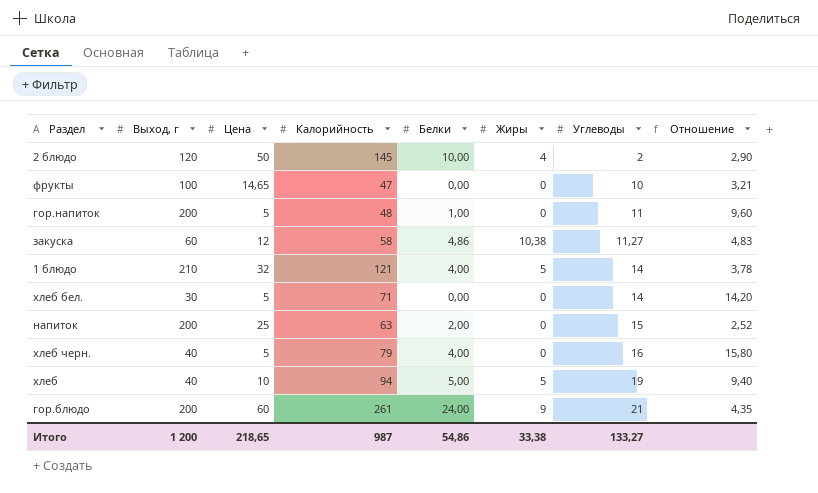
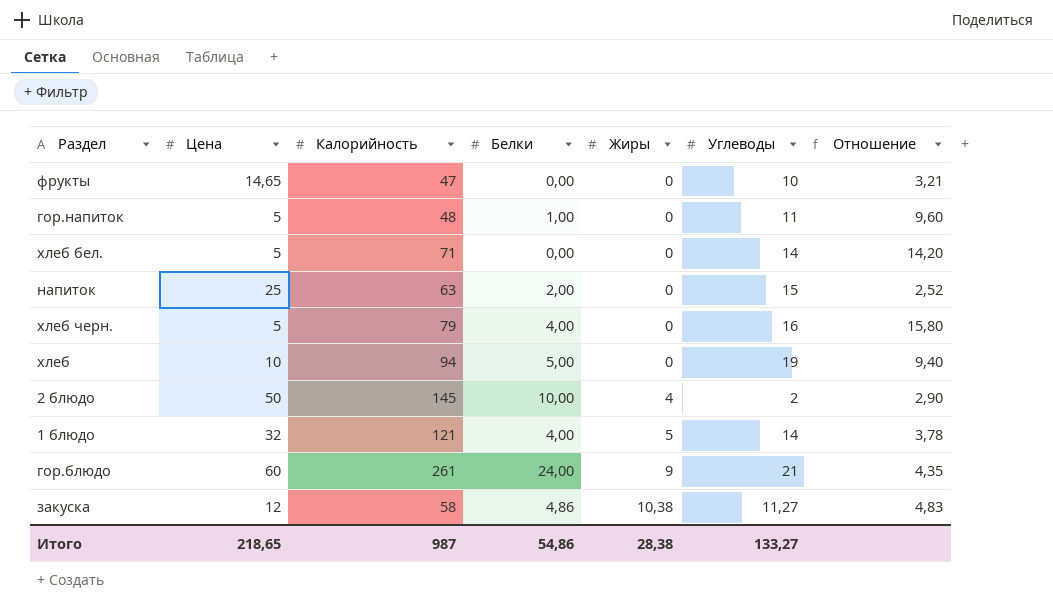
row order: Углеводы ascending -> Жиры ascending
column Выход, г | position: 2 -> none
хлеб | Жиры: 5 -> 0
Итого | Жиры: 33,38 -> 28,38

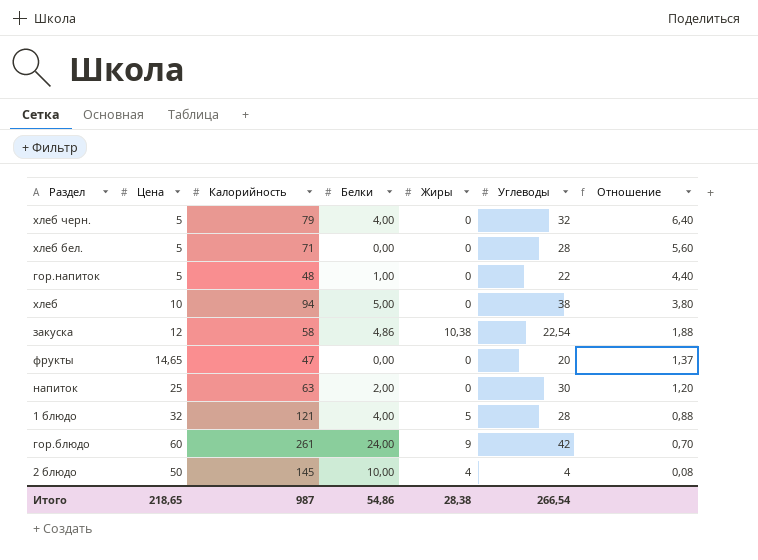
row order: Жиры ascending -> Отношение descending
column Отношение | formula: [Калорийность] / [Цена] -> [Углеводы] / [Цена]
хлеб черн. | Углеводы: 16 -> 32
хлеб бел. | Углеводы: 14 -> 28
гор.напиток | Углеводы: 11 -> 22
хлеб | Углеводы: 19 -> 38
закуска | Углеводы: 11,27 -> 22,54
фрукты | Углеводы: 10 -> 20
напиток | Углеводы: 15 -> 30
1 блюдо | Углеводы: 14 -> 28
гор.блюдо | Углеводы: 21 -> 42
2 блюдо | Углеводы: 2 -> 4
Итого | Углеводы: 133,27 -> 266,54

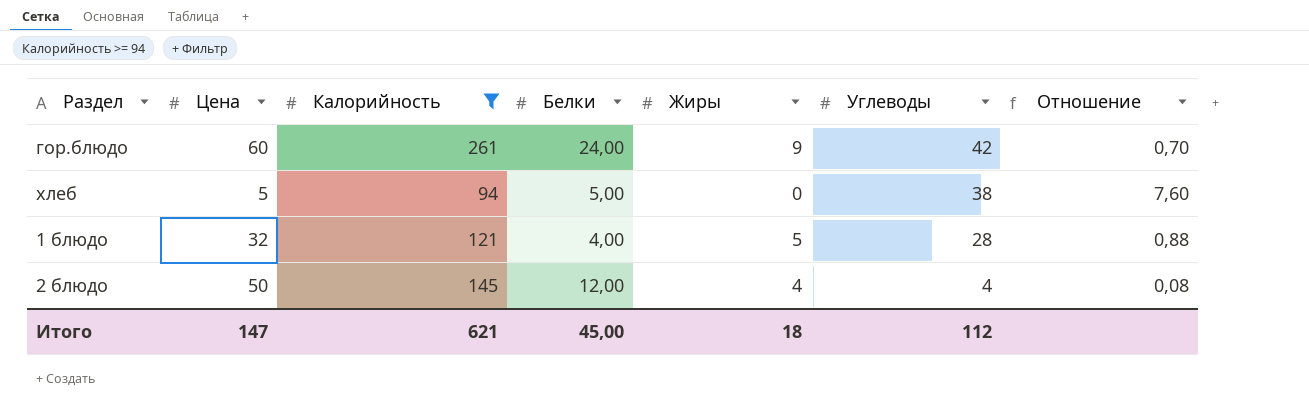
filter: none -> Калорийность >= 94
row order: Отношение descending -> Углеводы descending
хлеб | Цена: 10 -> 5
хлеб | Отношение: 3,80 -> 7,60
2 блюдо | Белки: 10,00 -> 12,00
Итого | Цена: 218,65 -> 147
Итого | Калорийность: 987 -> 621
Итого | Белки: 54,86 -> 45,00
Итого | Жиры: 28,38 -> 18
Итого | Углеводы: 266,54 -> 112

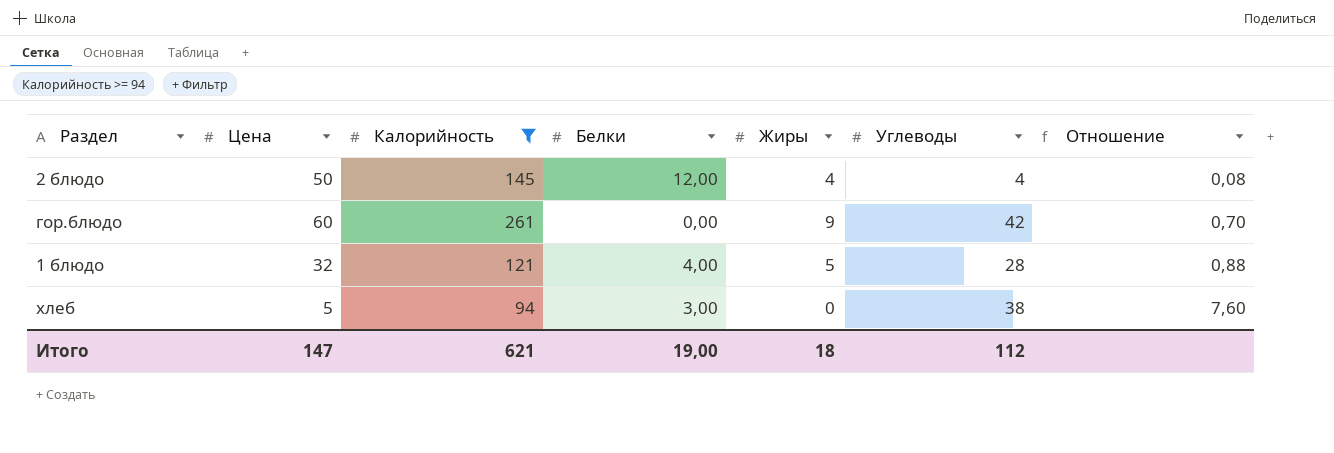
row order: Углеводы descending -> Отношение ascending
гор.блюдо | Белки: 24,00 -> 0,00
хлеб | Белки: 5,00 -> 3,00
Итого | Белки: 45,00 -> 19,00

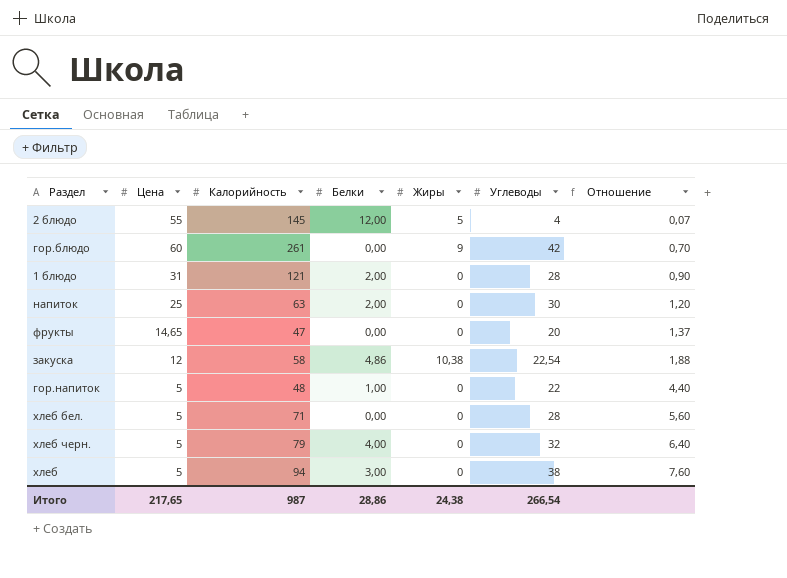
filter: Калорийность >= 94 -> none
2 блюдо | Цена: 50 -> 55
2 блюдо | Жиры: 4 -> 5
2 блюдо | Отношение: 0,08 -> 0,07
1 блюдо | Цена: 32 -> 31
1 блюдо | Белки: 4,00 -> 2,00
1 блюдо | Жиры: 5 -> 0
1 блюдо | Отношение: 0,88 -> 0,90
Итого | Цена: 147 -> 217,65
Итого | Калорийность: 621 -> 987
Итого | Белки: 19,00 -> 28,86
Итого | Жиры: 18 -> 24,38
Итого | Углеводы: 112 -> 266,54

